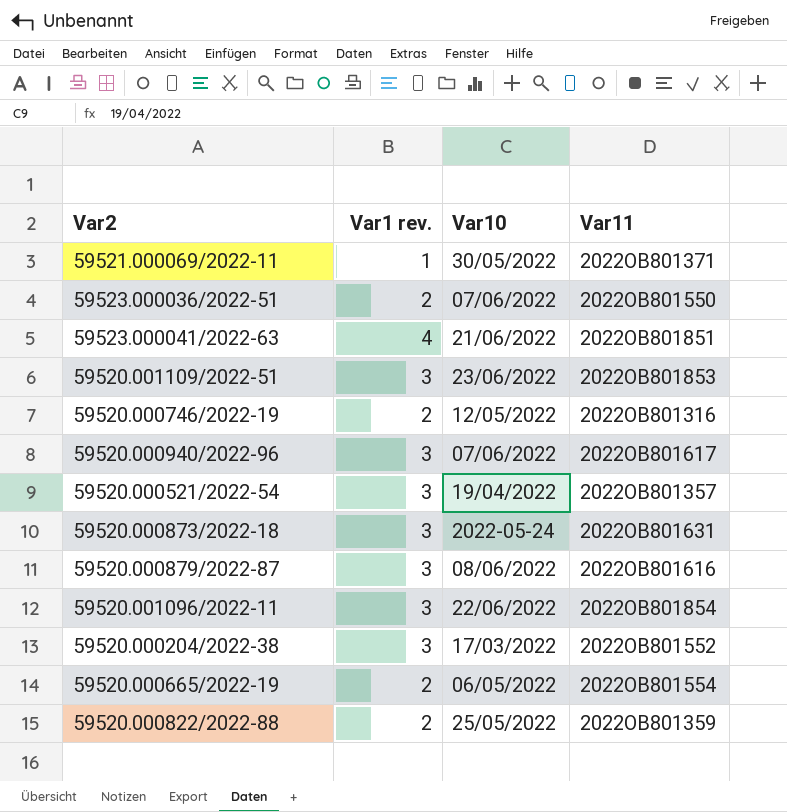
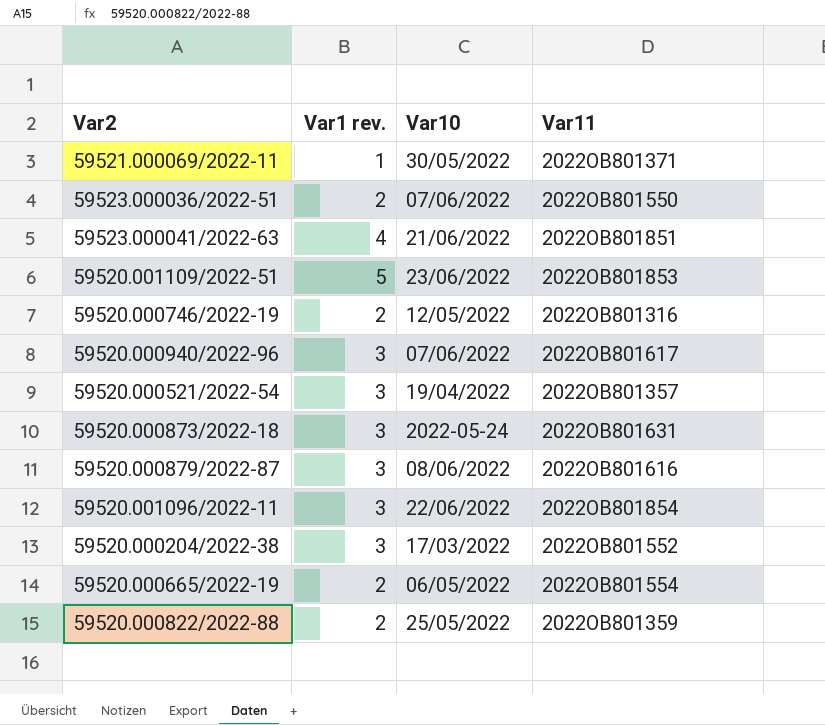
59520.001109/2022-51 | Var1 rev.: 3 -> 5

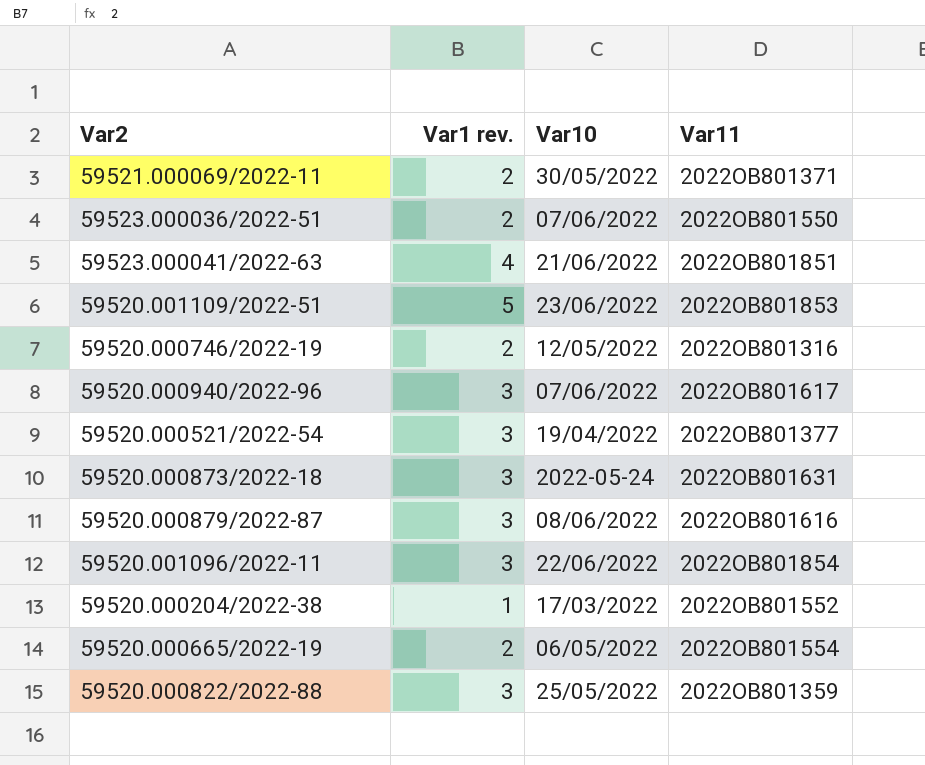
59521.000069/2022-11 | Var1 rev.: 1 -> 2
59520.000521/2022-54 | Var11: 2022OB801357 -> 2022OB801377
59520.000204/2022-38 | Var1 rev.: 3 -> 1
59520.000822/2022-88 | Var1 rev.: 2 -> 3

